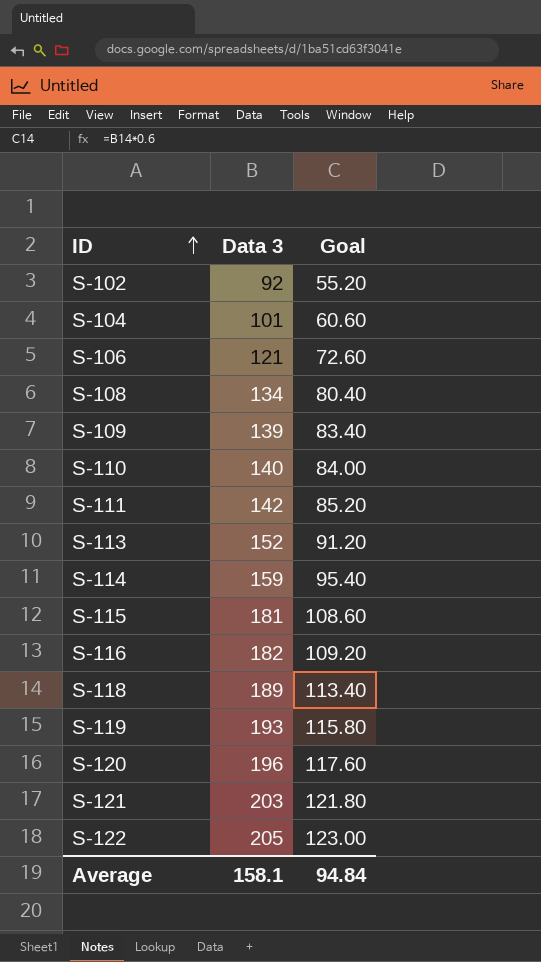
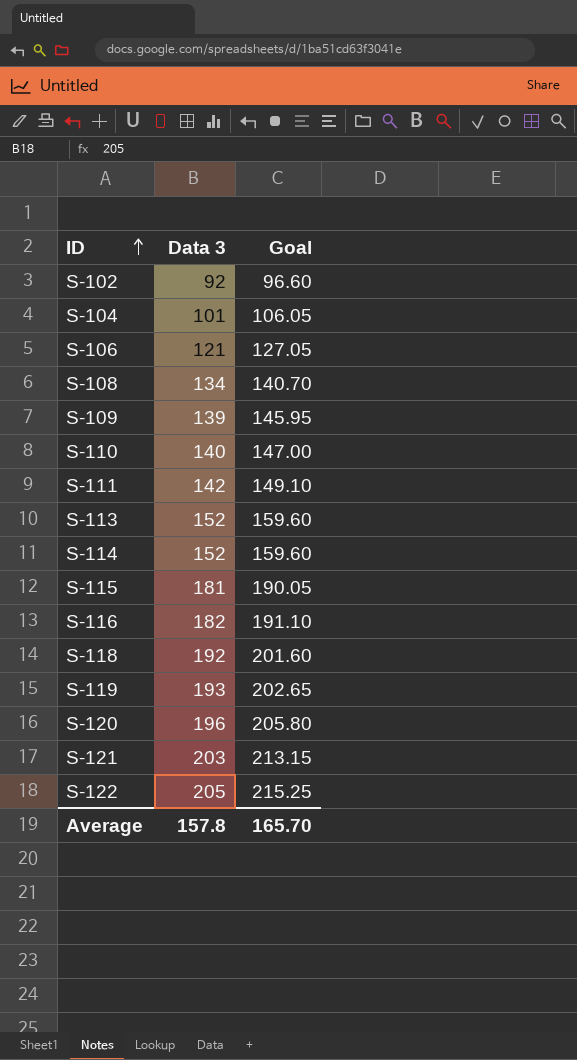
column Goal | formula: [Data 3] * 0.6 -> [Data 3] * 1.05
S-114 | Data 3: 159 -> 152
S-118 | Data 3: 189 -> 192
Average | Data 3: 158.1 -> 157.8
Average | Goal: 94.84 -> 165.70

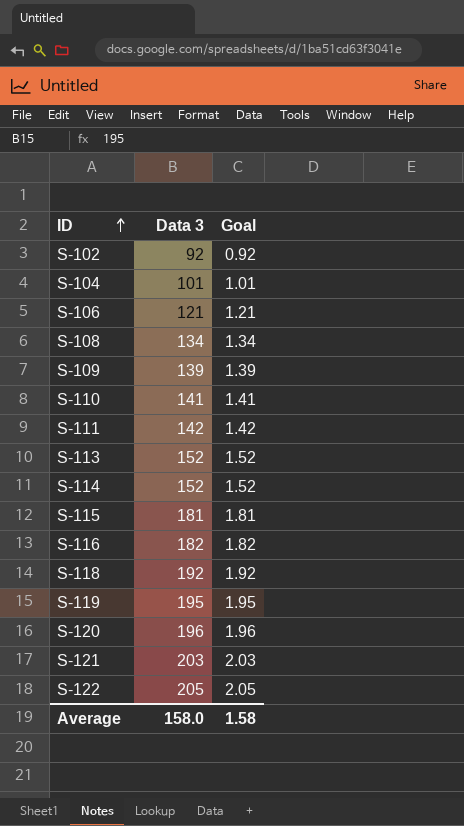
column Goal | formula: [Data 3] * 1.05 -> [Data 3] * 0.01
S-110 | Data 3: 140 -> 141
S-119 | Data 3: 193 -> 195
Average | Data 3: 157.8 -> 158.0
Average | Goal: 165.70 -> 1.58

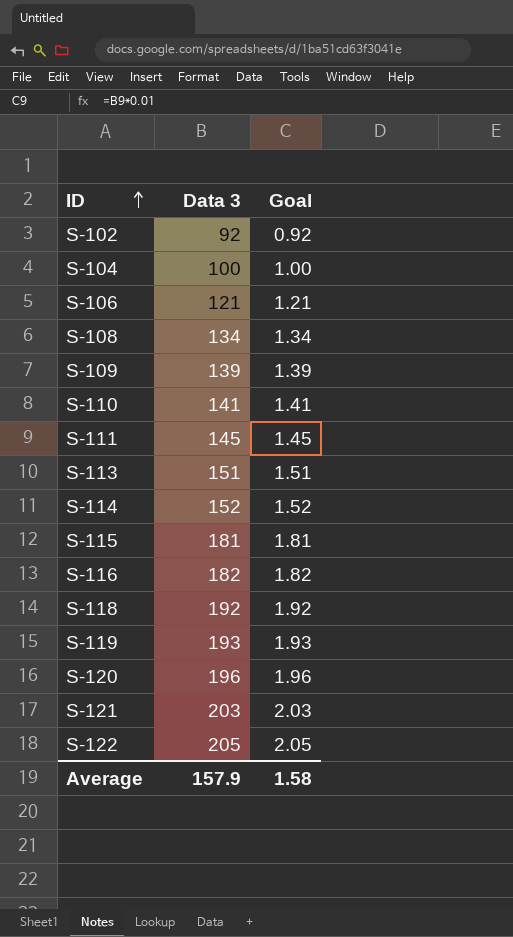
S-104 | Data 3: 101 -> 100
S-104 | Goal: 1.01 -> 1.00
S-111 | Data 3: 142 -> 145
S-111 | Goal: 1.42 -> 1.45
S-113 | Data 3: 152 -> 151
S-113 | Goal: 1.52 -> 1.51
S-119 | Data 3: 195 -> 193
S-119 | Goal: 1.95 -> 1.93
Average | Data 3: 158.0 -> 157.9

